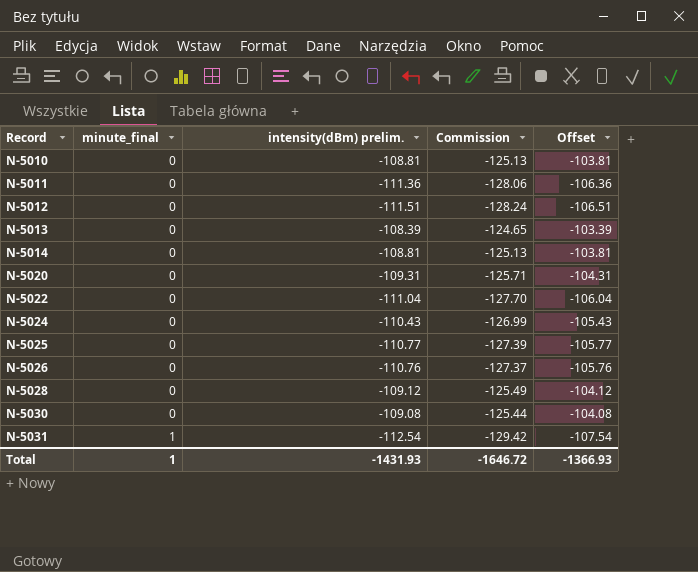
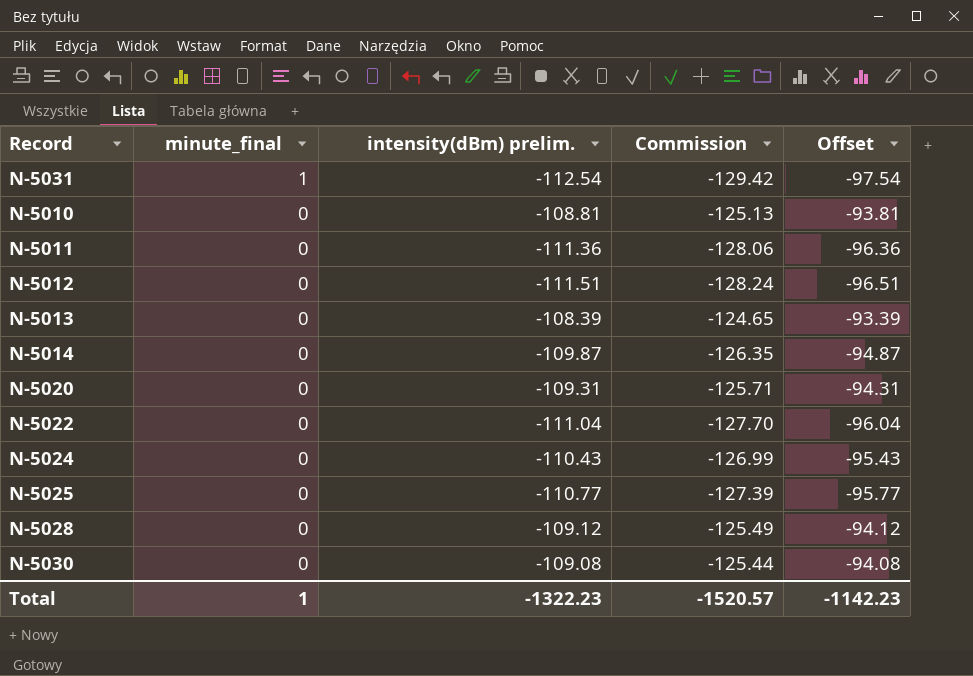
row order: Record ascending -> minute_final descending
column Offset | formula: [intensity(dBm) prelim.] + 5 -> [intensity(dBm) prelim.] + 15
row N-5026: 0 | -110.76 | -127.37 | -105.76 -> none
N-5014 | intensity(dBm) prelim.: -108.81 -> -109.87
N-5014 | Commission: -125.13 -> -126.35
Total | intensity(dBm) prelim.: -1431.93 -> -1322.23
Total | Commission: -1646.72 -> -1520.57
Total | Offset: -1366.93 -> -1142.23

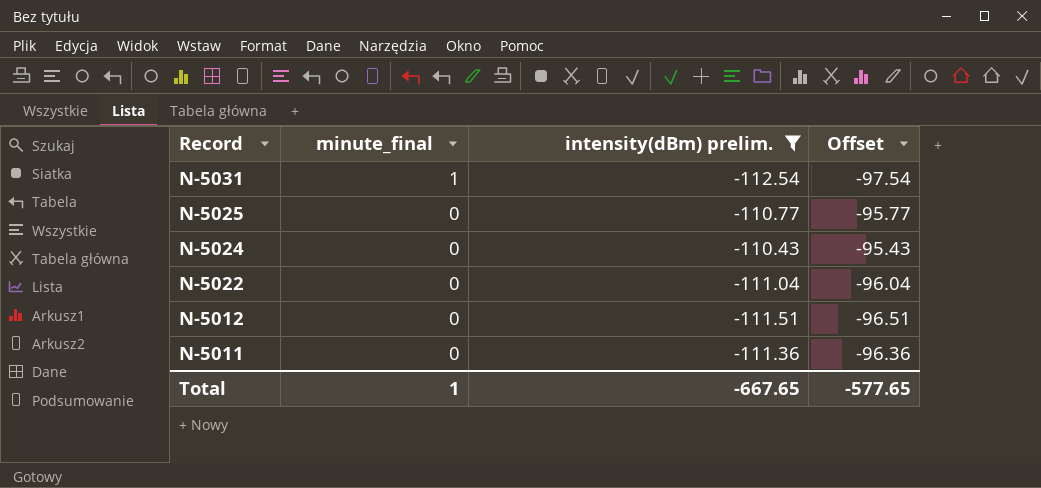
filter: none -> intensity(dBm) prelim. <= -110.43
row order: minute_final descending -> Record descending
column Commission | formula: [intensity(dBm) prelim.] * 1.15 -> none
Total | intensity(dBm) prelim.: -1322.23 -> -667.65
Total | Offset: -1142.23 -> -577.65

